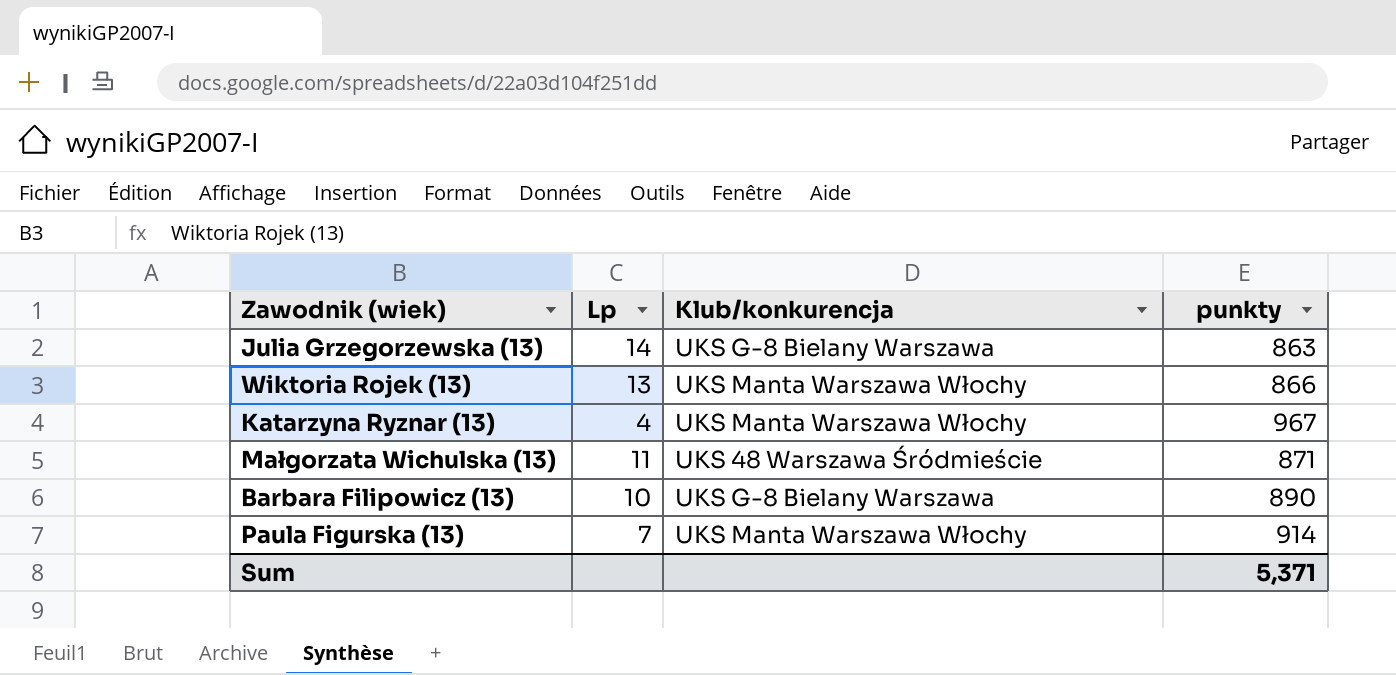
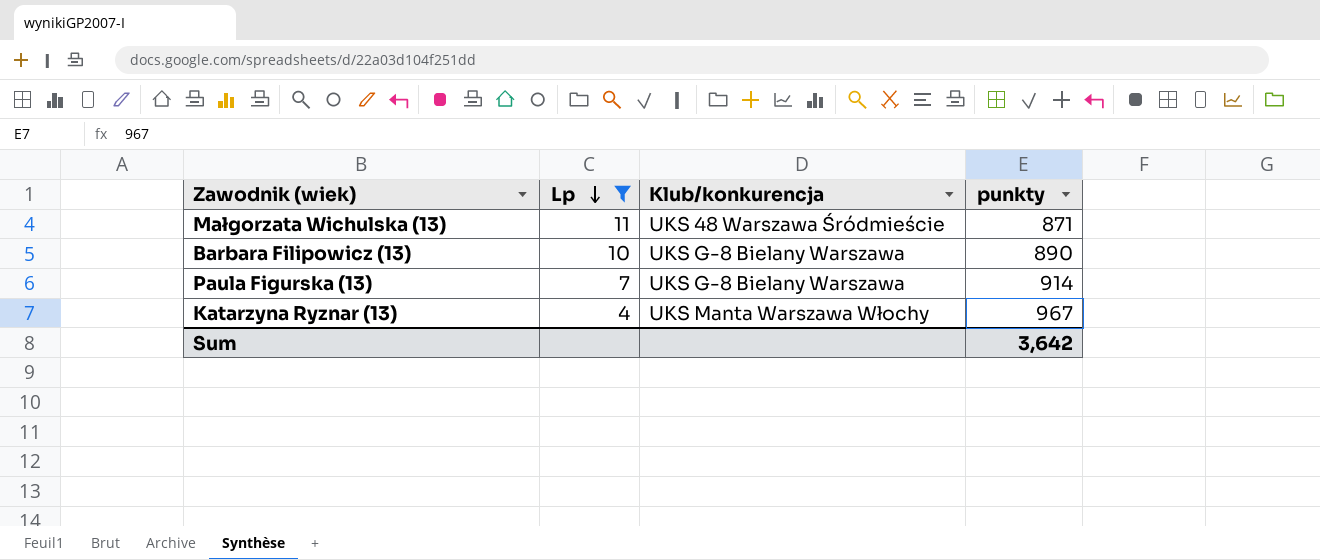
filter: none -> Lp <= 11
row order: none -> Lp descending
Paula Figurska (13) | Klub/konkurencja: UKS Manta Warszawa Włochy -> UKS G-8 Bielany Warszawa
Sum | punkty: 5,371 -> 3,642

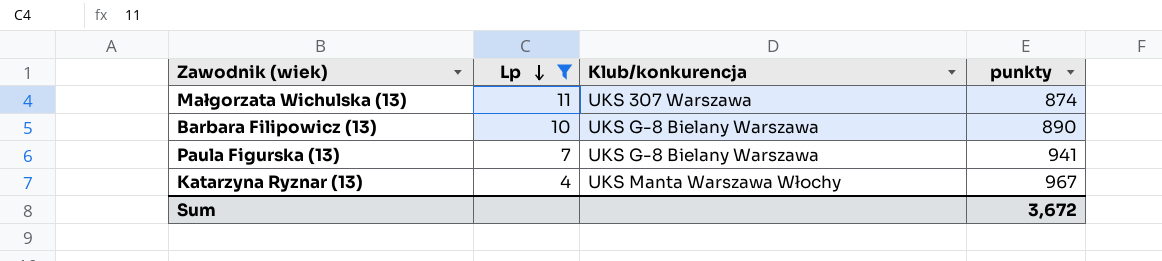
Małgorzata Wichulska (13) | Klub/konkurencja: UKS 48 Warszawa Śródmieście -> UKS 307 Warszawa
Małgorzata Wichulska (13) | punkty: 871 -> 874
Paula Figurska (13) | punkty: 914 -> 941
Sum | punkty: 3,642 -> 3,672

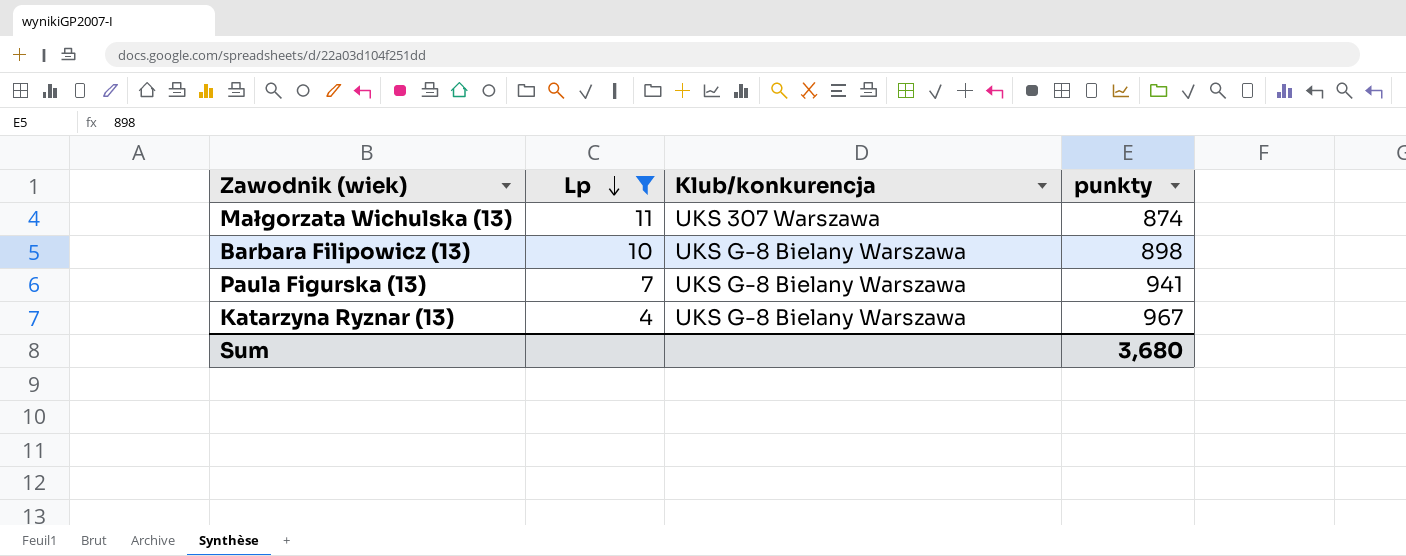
Barbara Filipowicz (13) | punkty: 890 -> 898
Katarzyna Ryznar (13) | Klub/konkurencja: UKS Manta Warszawa Włochy -> UKS G-8 Bielany Warszawa
Sum | punkty: 3,672 -> 3,680

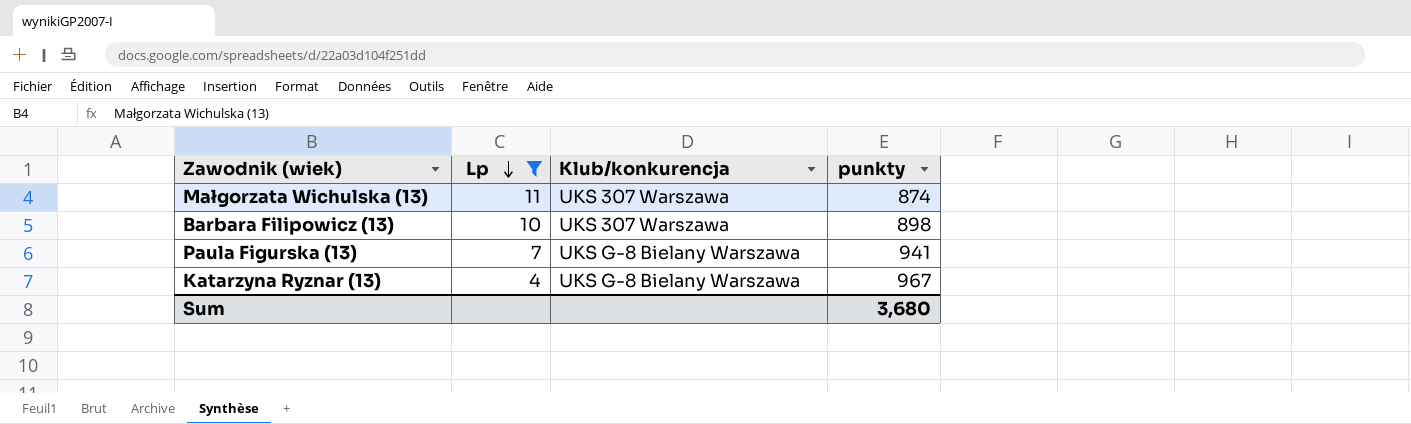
Barbara Filipowicz (13) | Klub/konkurencja: UKS G-8 Bielany Warszawa -> UKS 307 Warszawa

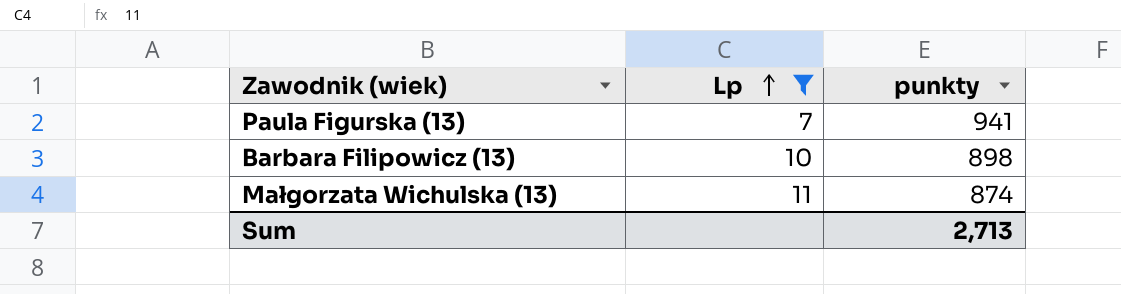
row order: Lp descending -> Lp ascending
column Klub/konkurencja | position: 3 -> none
row Katarzyna Ryznar (13): 4 | UKS G-8 Bielany Warszawa | 967 -> none
Sum | punkty: 3,680 -> 2,713

